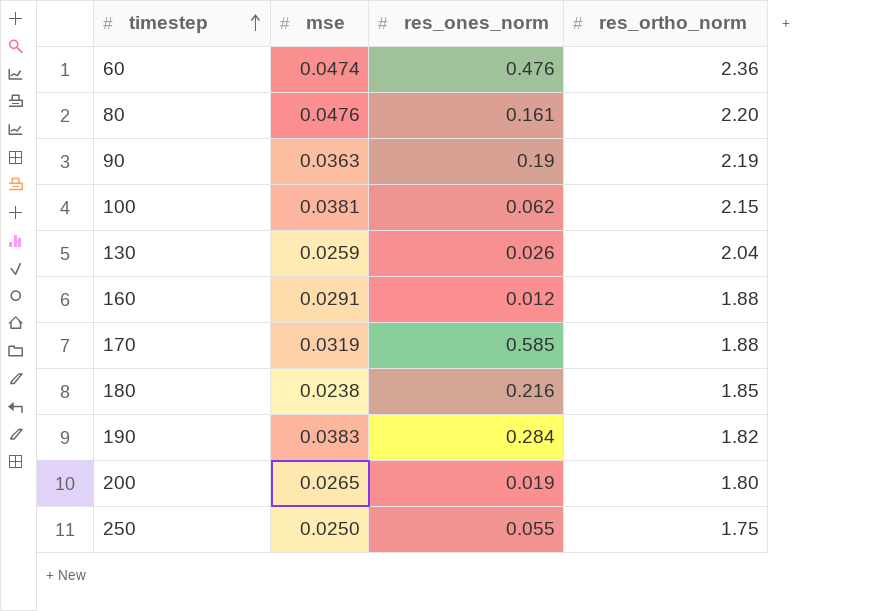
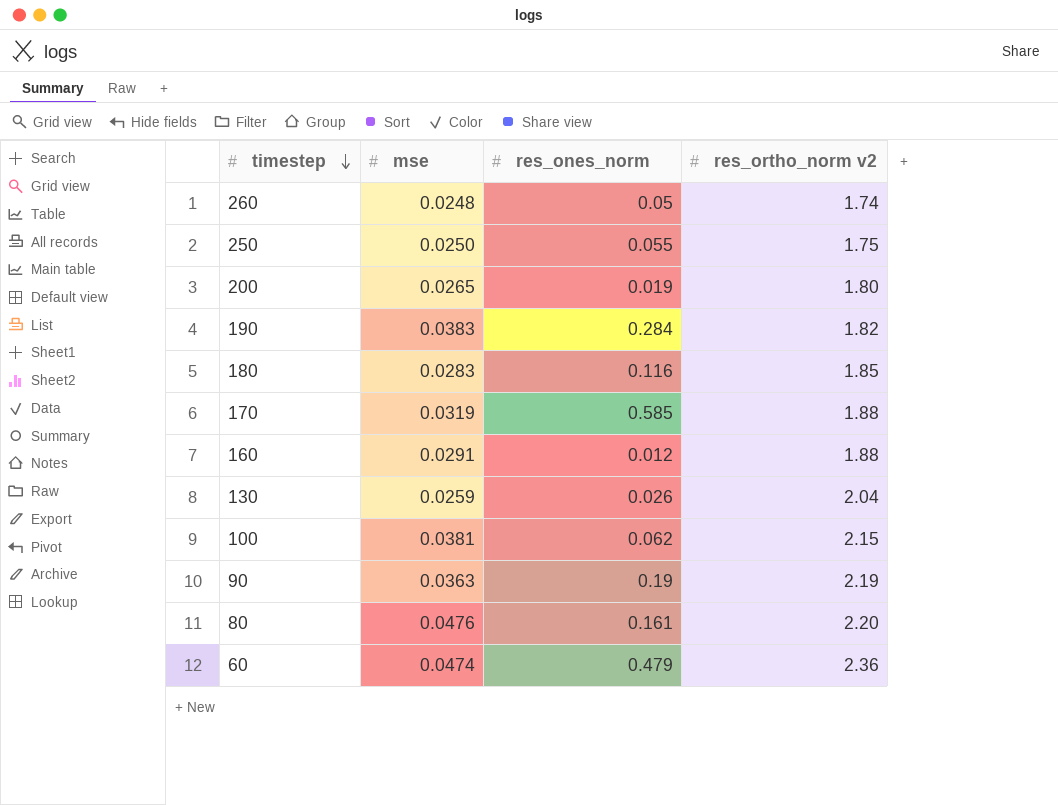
row order: timestep ascending -> timestep descending
column name: res_ortho_norm -> res_ortho_norm v2
row 260: none -> 0.0248 | 0.05 | 1.74
180 | mse: 0.0238 -> 0.0283
180 | res_ones_norm: 0.216 -> 0.116
60 | res_ones_norm: 0.476 -> 0.479

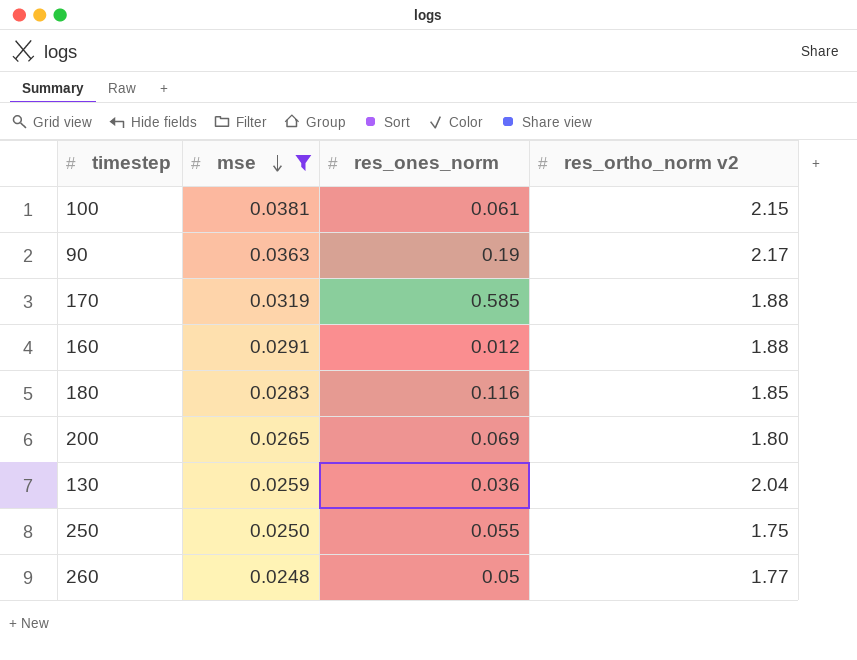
filter: none -> mse <= 0.0381
row order: timestep descending -> mse descending
100 | res_ones_norm: 0.062 -> 0.061
90 | res_ortho_norm v2: 2.19 -> 2.17
200 | res_ones_norm: 0.019 -> 0.069
130 | res_ones_norm: 0.026 -> 0.036
260 | res_ortho_norm v2: 1.74 -> 1.77

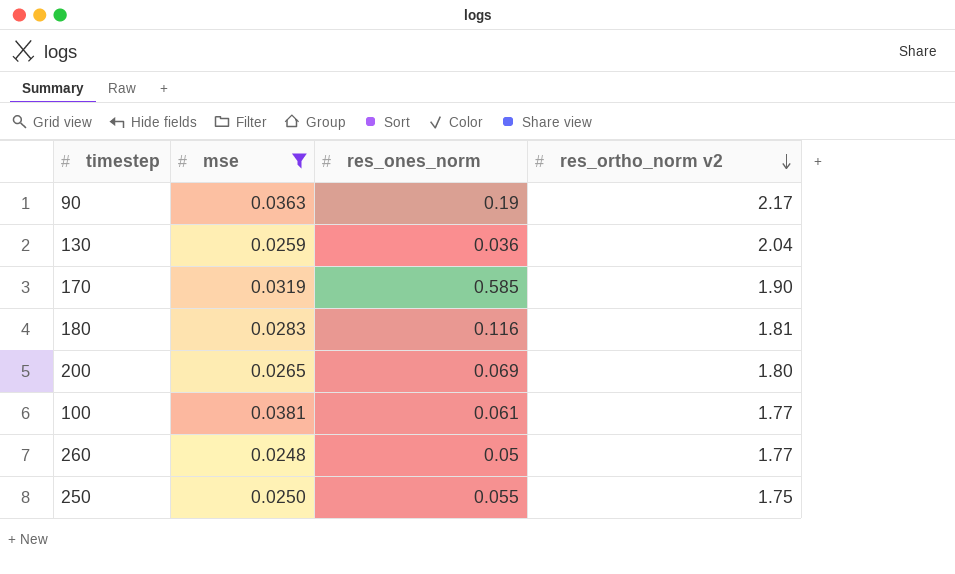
row order: mse descending -> res_ortho_norm v2 descending
row 160: 0.0291 | 0.012 | 1.88 -> none
170 | res_ortho_norm v2: 1.88 -> 1.90
180 | res_ortho_norm v2: 1.85 -> 1.81
100 | res_ortho_norm v2: 2.15 -> 1.77

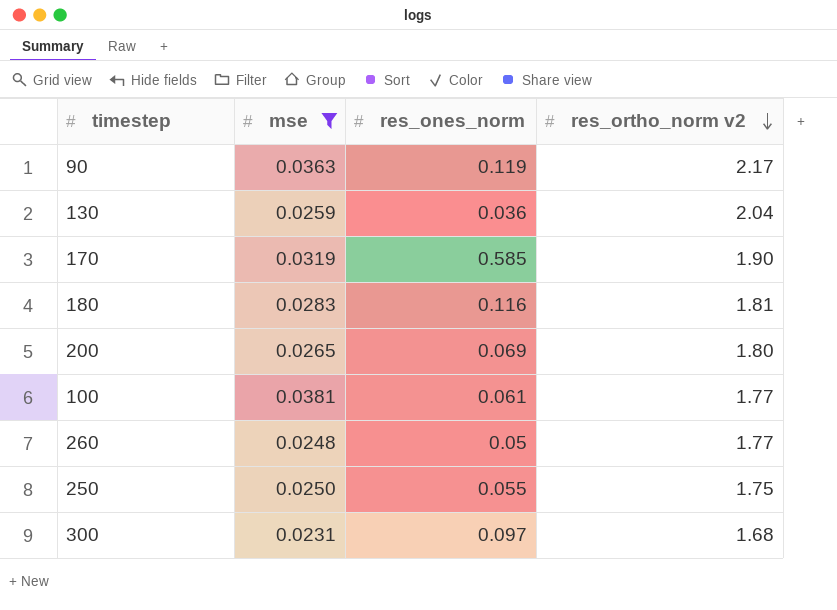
90 | res_ones_norm: 0.19 -> 0.119
row 300: none -> 0.0231 | 0.097 | 1.68

